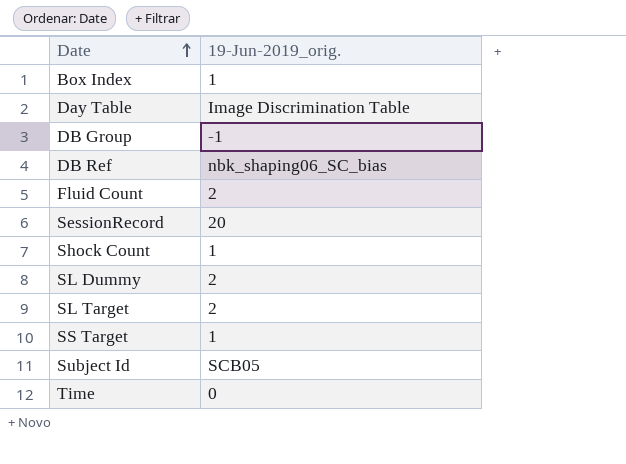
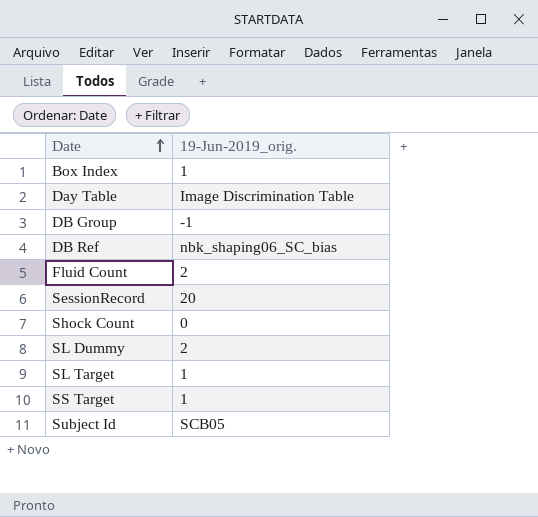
row Time: 0 -> none
Shock Count | 19-Jun-2019_orig.: 1 -> 0
SL Target | 19-Jun-2019_orig.: 2 -> 1

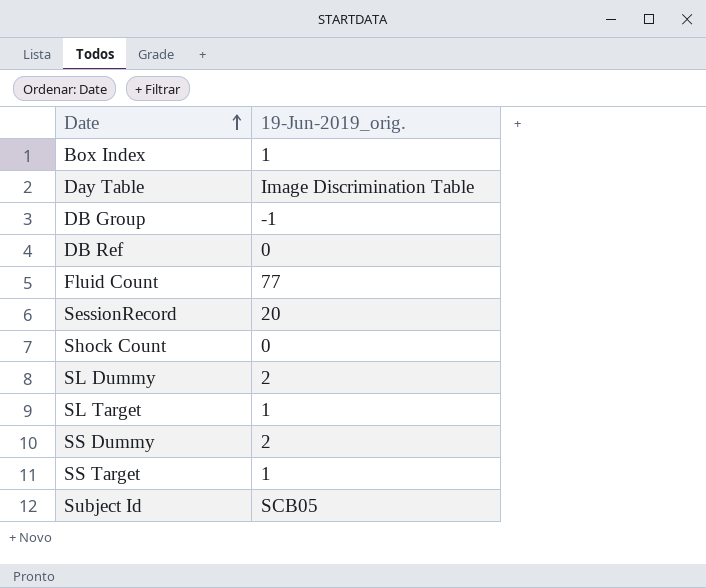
DB Ref | 19-Jun-2019_orig.: nbk_shaping06_SC_bias -> 0
Fluid Count | 19-Jun-2019_orig.: 2 -> 77
row SS Dummy: none -> 2

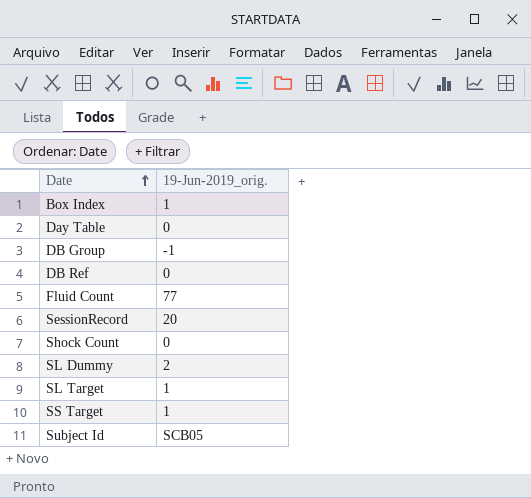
row SS Dummy: 2 -> none
Day Table | 19-Jun-2019_orig.: Image Discrimination Table -> 0

